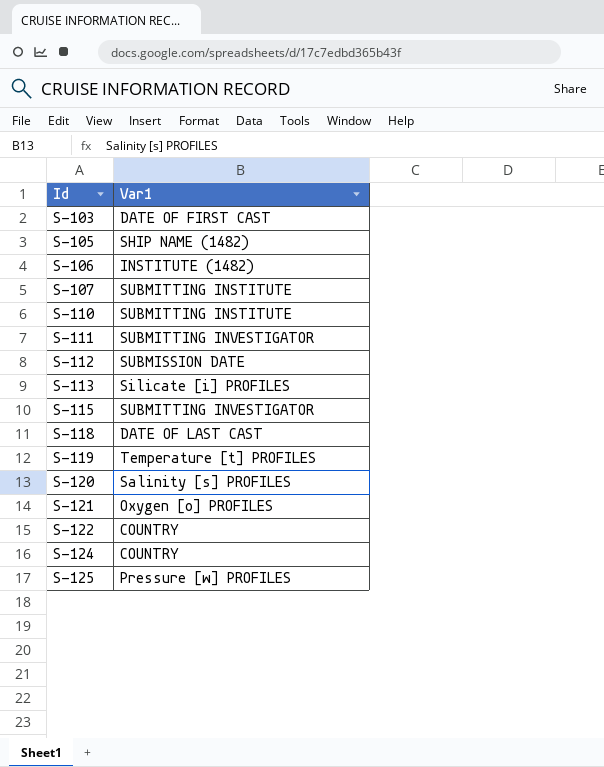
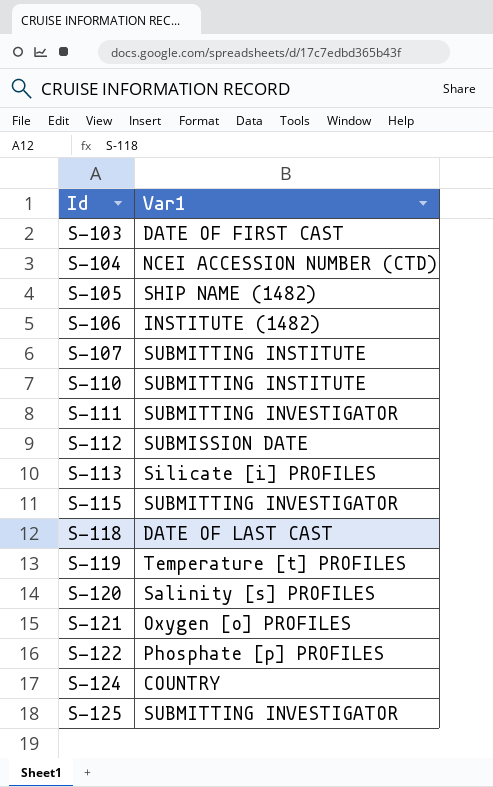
row S-104: none -> NCEI ACCESSION NUMBER (CTD)
S-122 | Var1: COUNTRY -> Phosphate [p] PROFILES
S-125 | Var1: Pressure [w] PROFILES -> SUBMITTING INVESTIGATOR

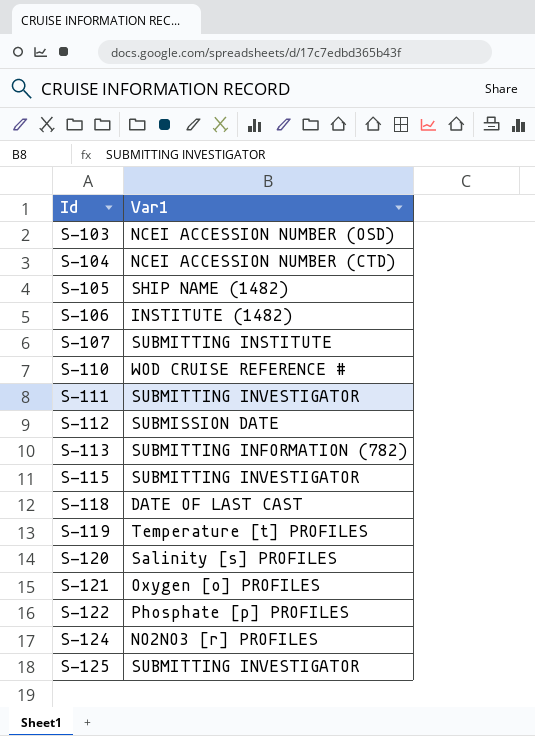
S-103 | Var1: DATE OF FIRST CAST -> NCEI ACCESSION NUMBER (OSD)
S-110 | Var1: SUBMITTING INSTITUTE -> WOD CRUISE REFERENCE #
S-113 | Var1: Silicate [i] PROFILES -> SUBMITTING INFORMATION (782)
S-124 | Var1: COUNTRY -> NO2NO3 [r] PROFILES

